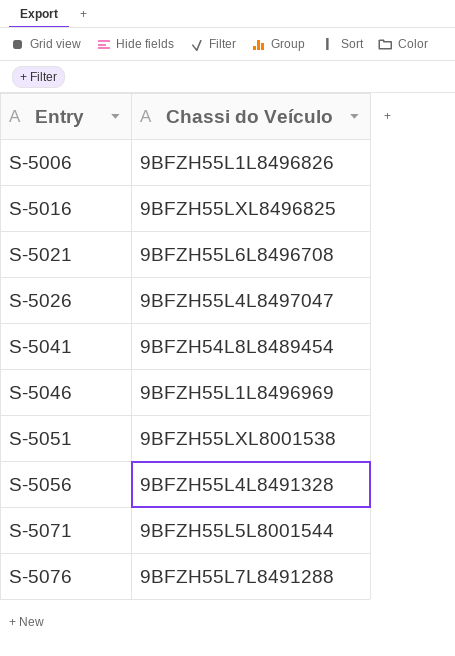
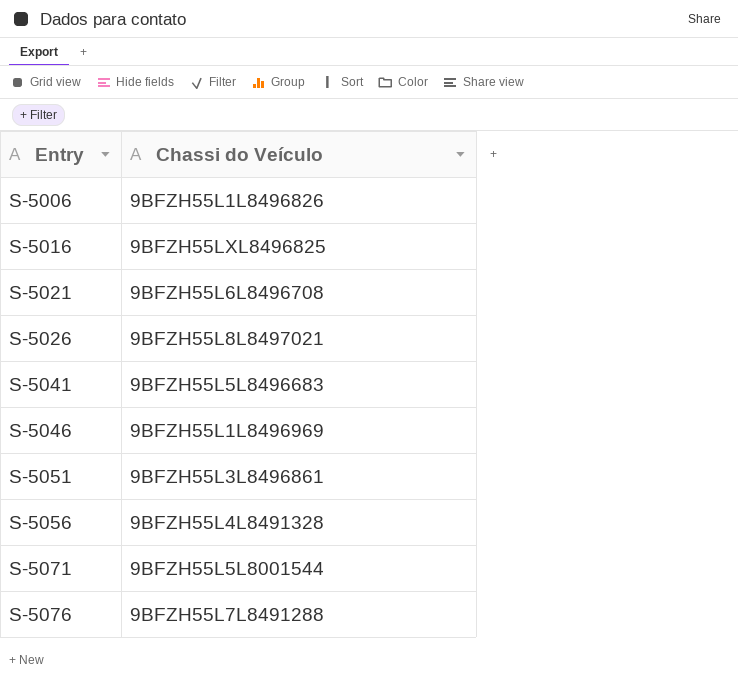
S-5026 | Chassi do Veículo: 9BFZH55L4L8497047 -> 9BFZH55L8L8497021
S-5041 | Chassi do Veículo: 9BFZH54L8L8489454 -> 9BFZH55L5L8496683
S-5051 | Chassi do Veículo: 9BFZH55LXL8001538 -> 9BFZH55L3L8496861

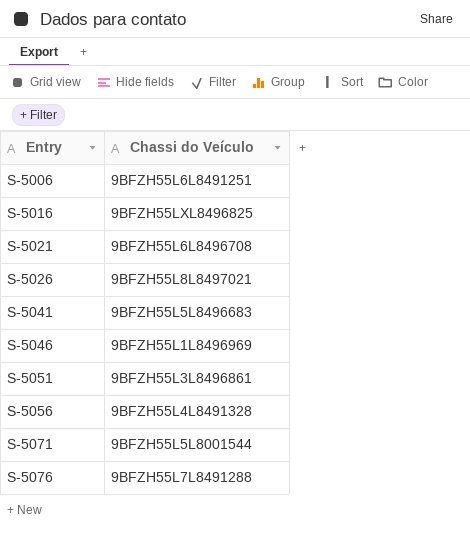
S-5006 | Chassi do Veículo: 9BFZH55L1L8496826 -> 9BFZH55L6L8491251

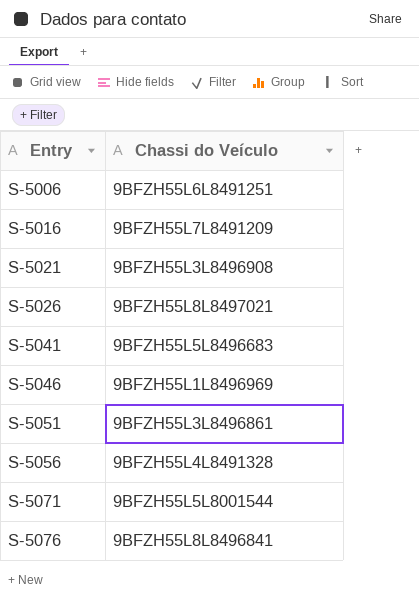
S-5016 | Chassi do Veículo: 9BFZH55LXL8496825 -> 9BFZH55L7L8491209
S-5021 | Chassi do Veículo: 9BFZH55L6L8496708 -> 9BFZH55L3L8496908
S-5076 | Chassi do Veículo: 9BFZH55L7L8491288 -> 9BFZH55L8L8496841

